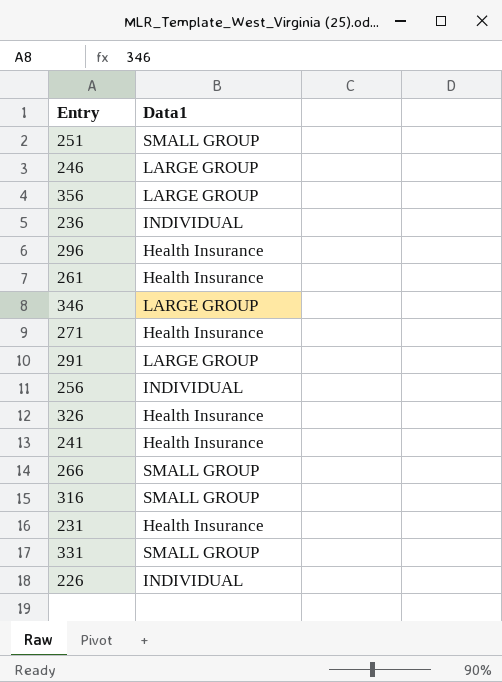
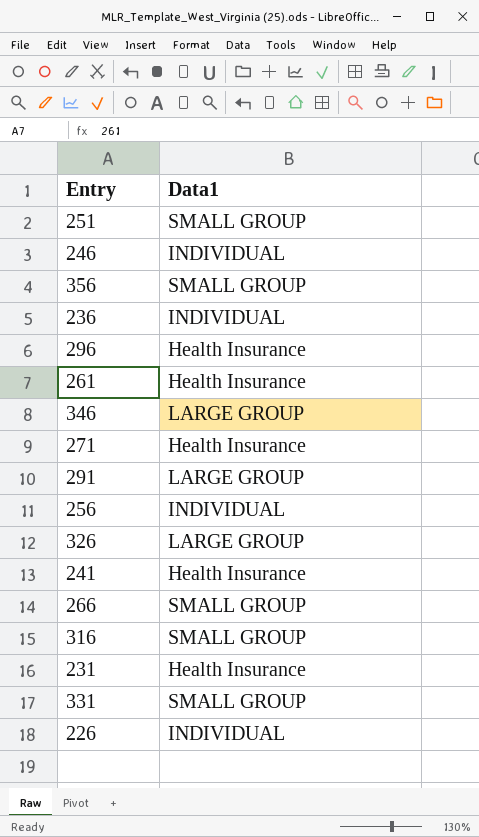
246 | Data1: LARGE GROUP -> INDIVIDUAL
356 | Data1: LARGE GROUP -> SMALL GROUP
326 | Data1: Health Insurance -> LARGE GROUP

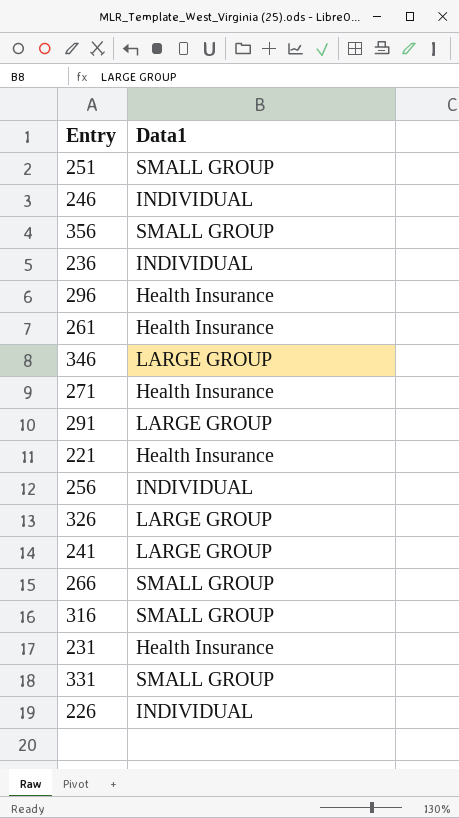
row 221: none -> Health Insurance
241 | Data1: Health Insurance -> LARGE GROUP

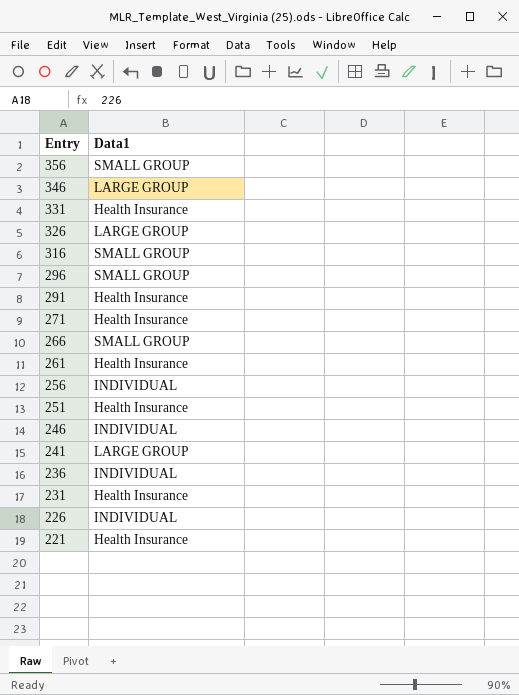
row order: none -> Entry descending
331 | Data1: SMALL GROUP -> Health Insurance
296 | Data1: Health Insurance -> SMALL GROUP
291 | Data1: LARGE GROUP -> Health Insurance
251 | Data1: SMALL GROUP -> Health Insurance

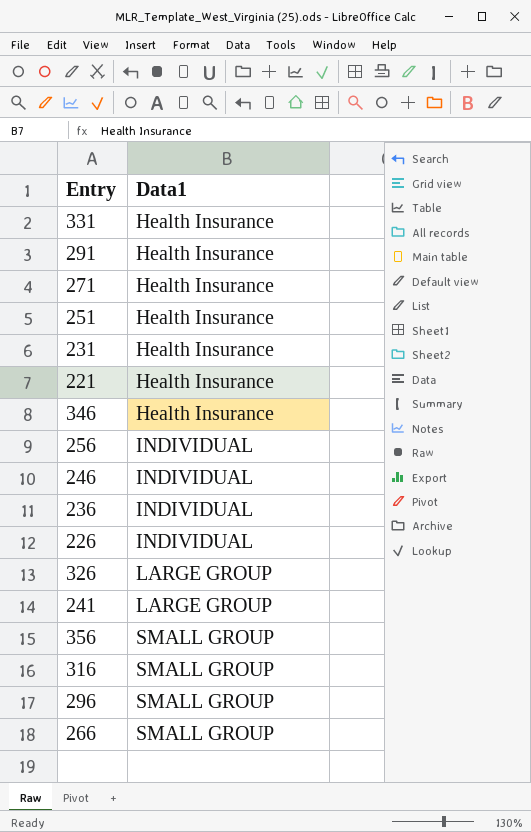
row order: Entry descending -> Data1 ascending
row 261: Health Insurance -> none
346 | Data1: LARGE GROUP -> Health Insurance

